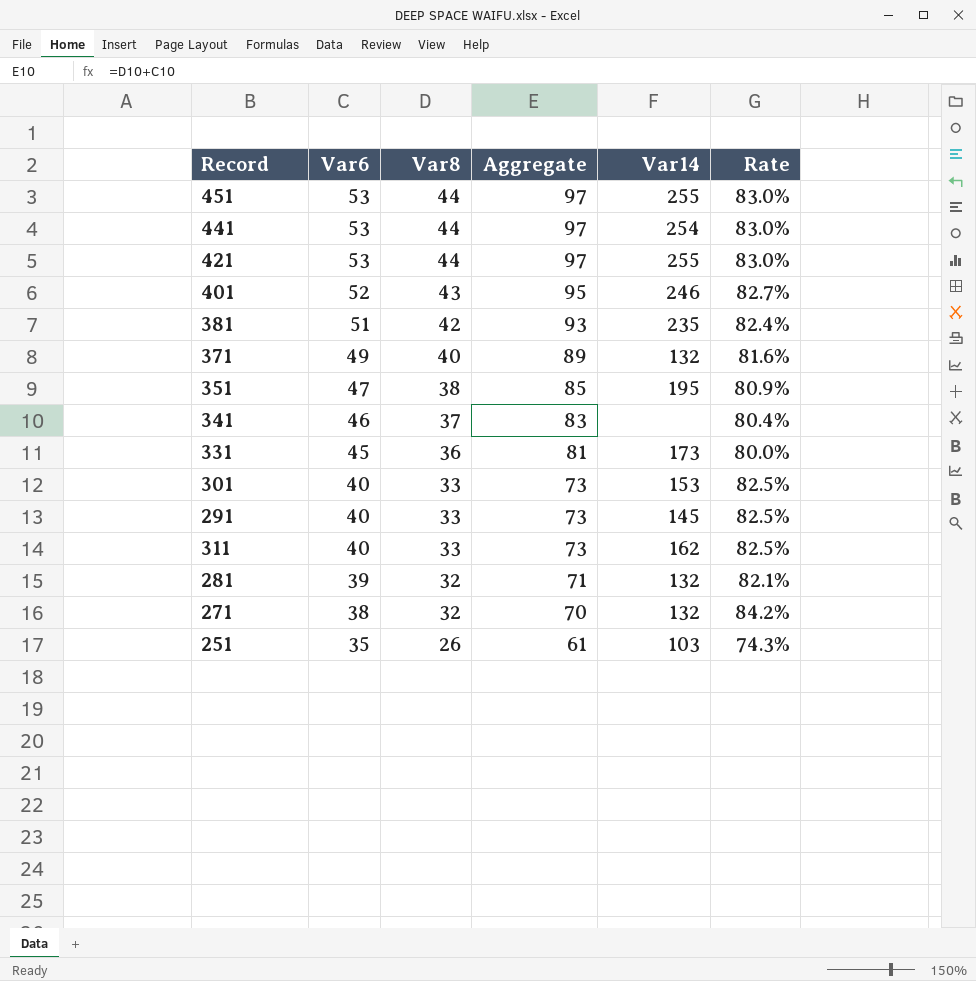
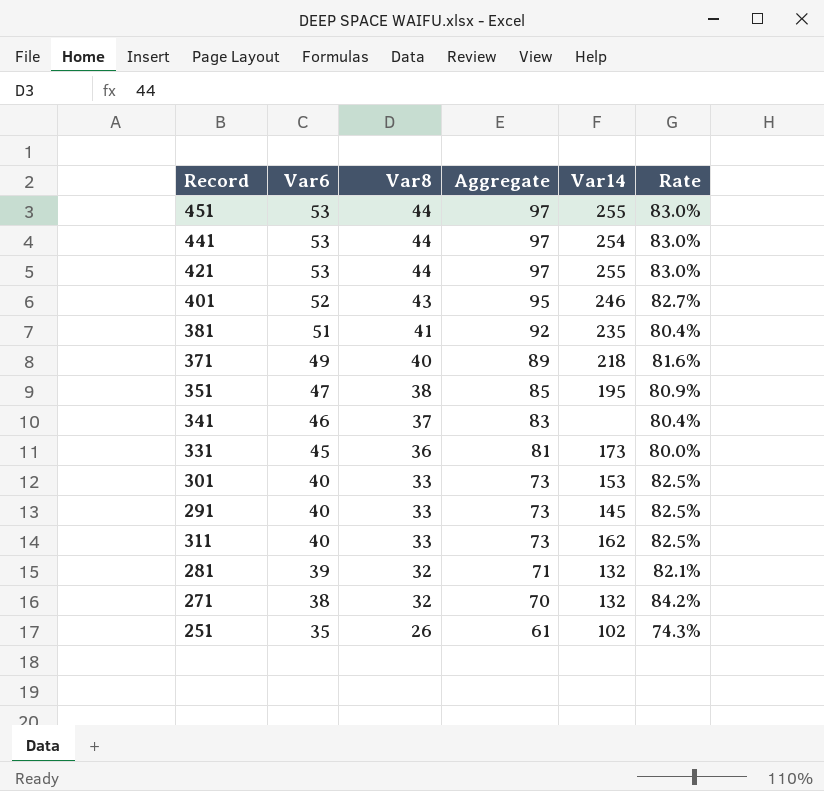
381 | Var8: 42 -> 41
381 | Aggregate: 93 -> 92
381 | Rate: 82.4% -> 80.4%
371 | Var14: 132 -> 218
251 | Var14: 103 -> 102

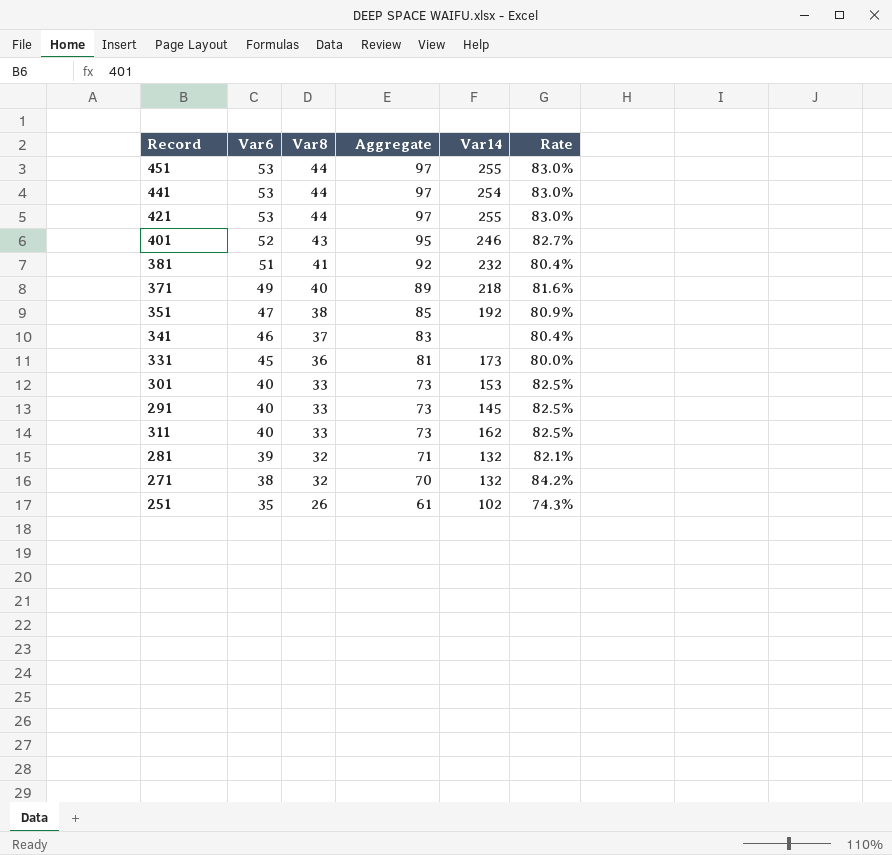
381 | Var14: 235 -> 232
351 | Var14: 195 -> 192

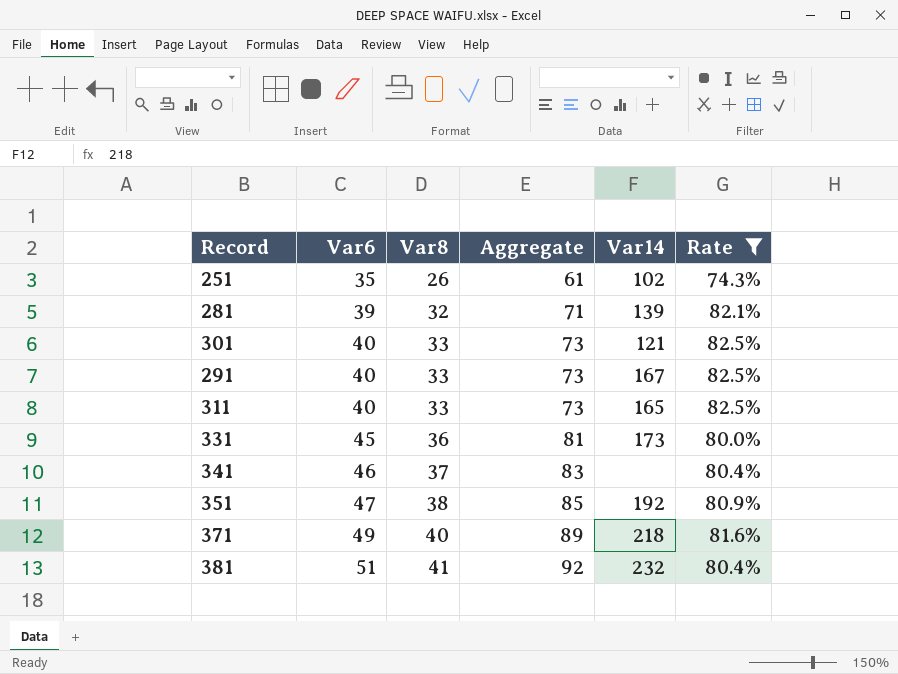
filter: none -> Rate <= 82.5%
row order: Var6 descending -> Var6 ascending
281 | Var14: 132 -> 139
301 | Var14: 153 -> 121
291 | Var14: 145 -> 167
311 | Var14: 162 -> 165

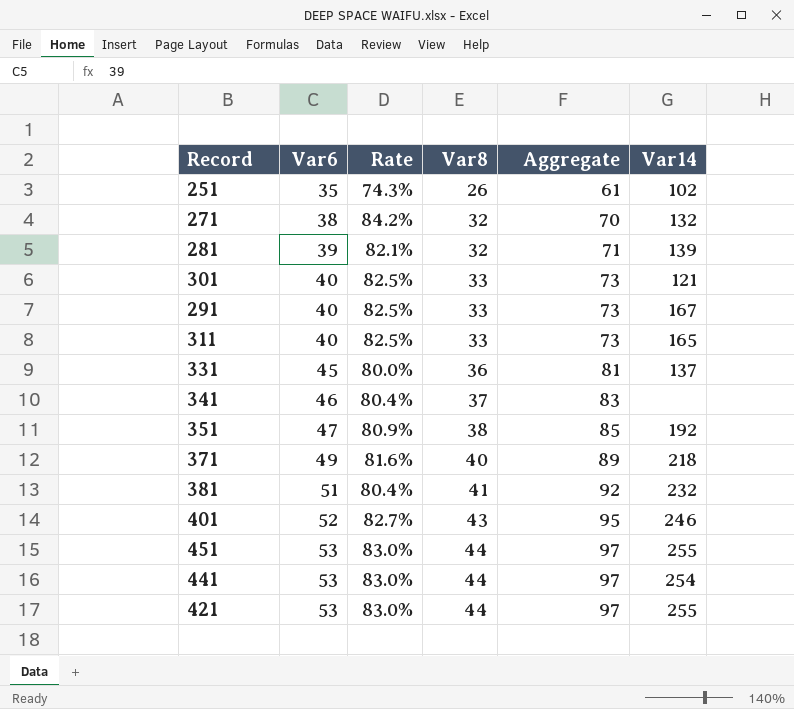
filter: Rate <= 82.5% -> none
column Rate | position: 6 -> 3
331 | Var14: 173 -> 137

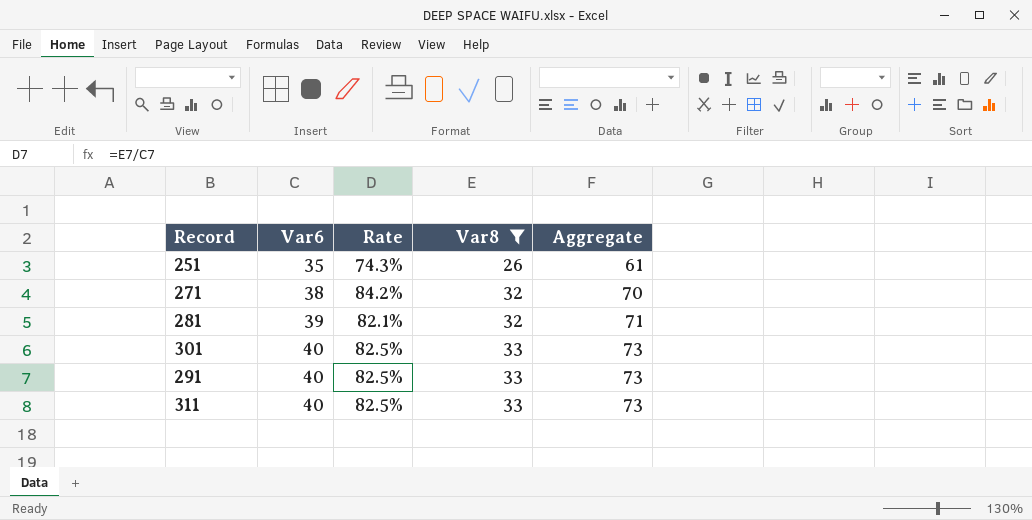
filter: none -> Var8 <= 33
column Var14 | position: 6 -> none

